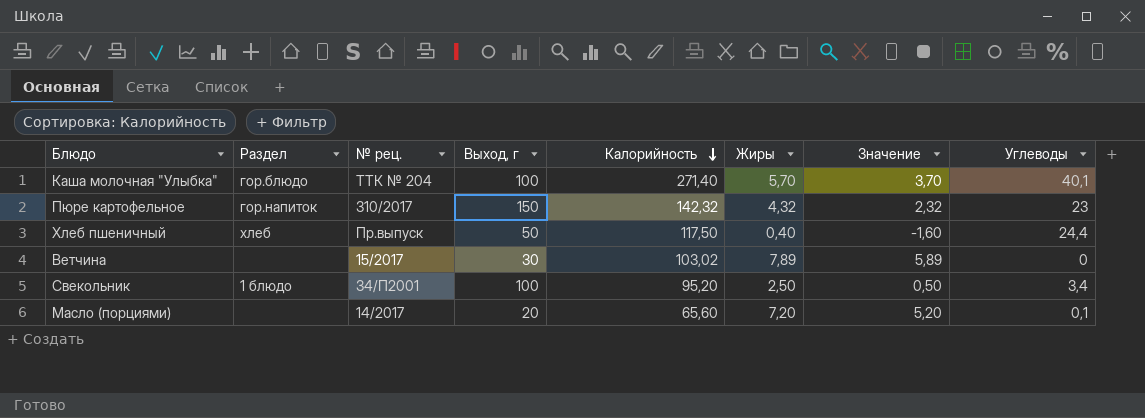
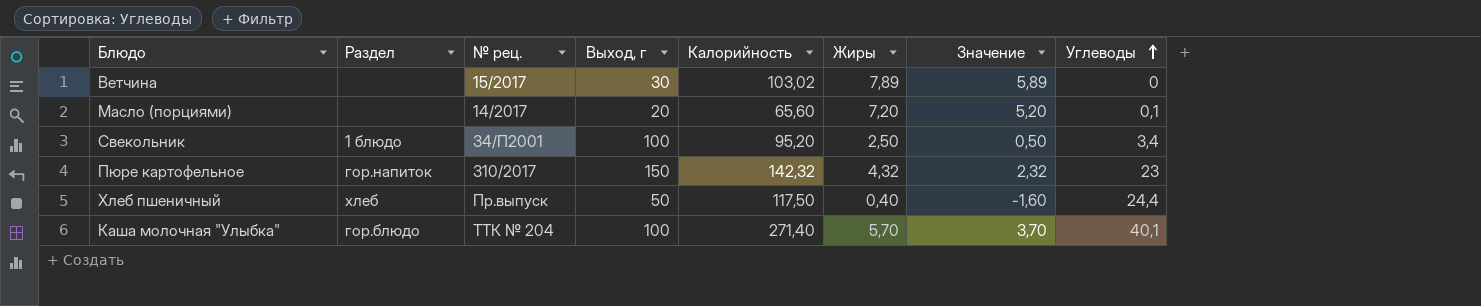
row order: Калорийность descending -> Углеводы ascending

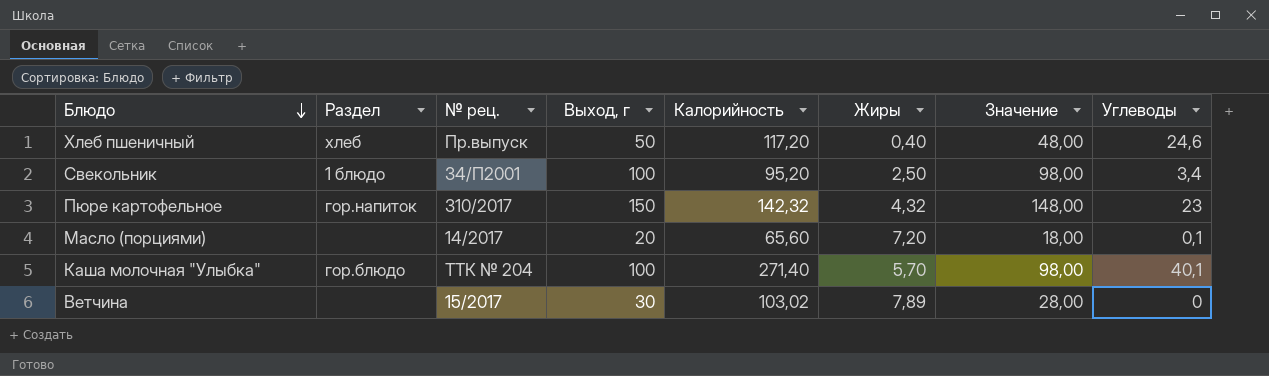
row order: Углеводы ascending -> Блюдо descending
column Значение | formula: [Жиры] - 2 -> [Выход, г] - 2
Хлеб пшеничный | Калорийность: 117,50 -> 117,20
Хлеб пшеничный | Углеводы: 24,4 -> 24,6

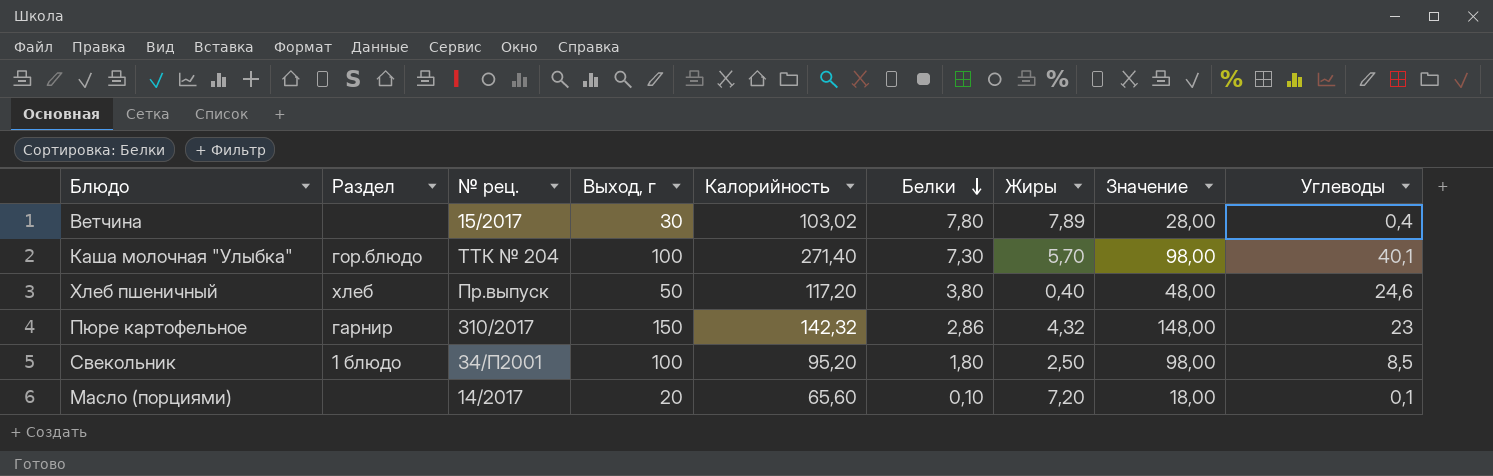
row order: Блюдо descending -> Белки descending
column Белки | position: none -> 6
Ветчина | Углеводы: 0 -> 0,4
Пюре картофельное | Раздел: гор.напиток -> гарнир
Свекольник | Углеводы: 3,4 -> 8,5

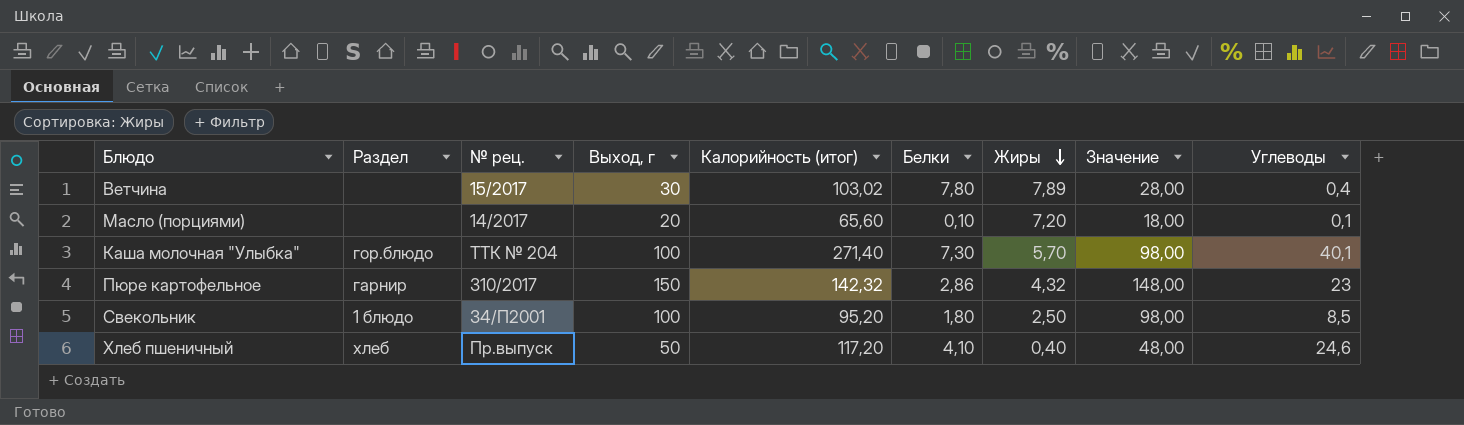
row order: Белки descending -> Жиры descending
column name: Калорийность -> Калорийность (итог)
Хлеб пшеничный | Белки: 3,80 -> 4,10

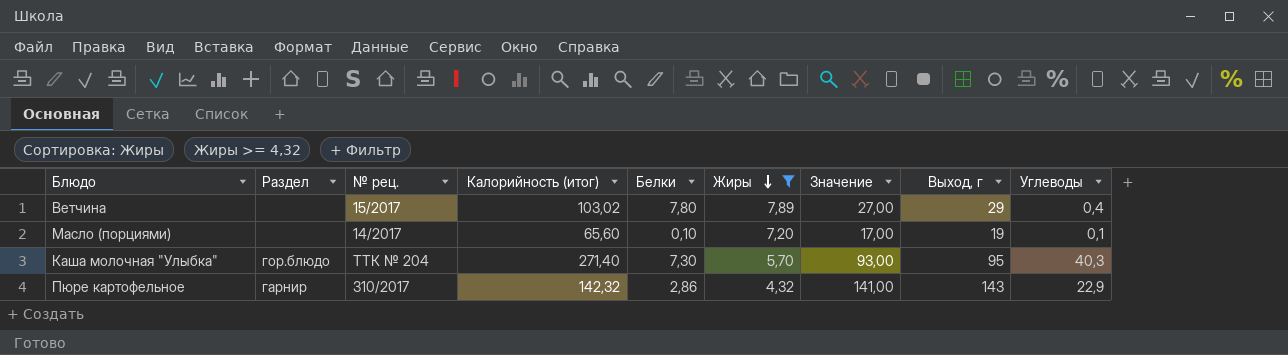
filter: none -> Жиры >= 4,32
column Выход, г | position: 4 -> 8
Ветчина | Значение: 28,00 -> 27,00
Ветчина | Выход, г: 30 -> 29
Масло (порциями) | Значение: 18,00 -> 17,00
Масло (порциями) | Выход, г: 20 -> 19
Каша молочная "Улыбка" | Значение: 98,00 -> 93,00
Каша молочная "Улыбка" | Выход, г: 100 -> 95
Каша молочная "Улыбка" | Углеводы: 40,1 -> 40,3
Пюре картофельное | Значение: 148,00 -> 141,00
Пюре картофельное | Выход, г: 150 -> 143
Пюре картофельное | Углеводы: 23 -> 22,9

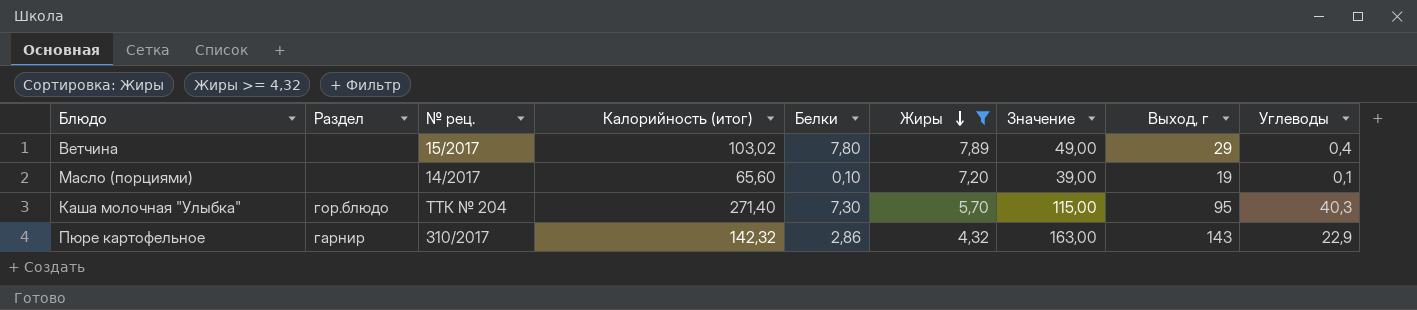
column Значение | formula: [Выход, г] - 2 -> [Выход, г] + 20

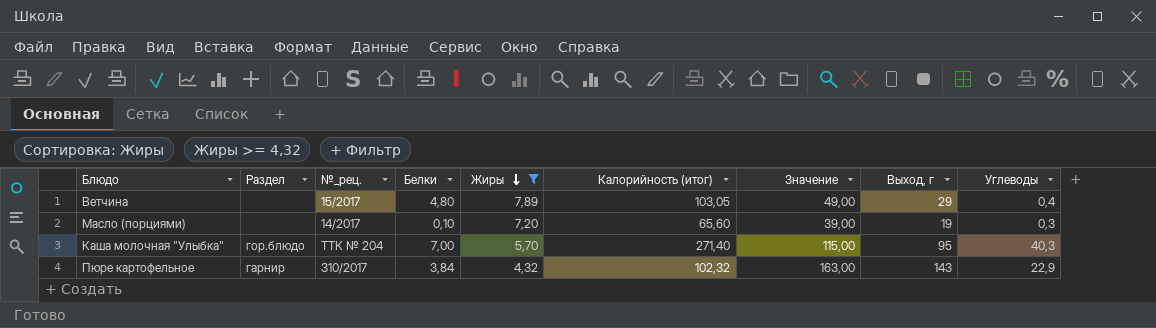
column name: № рец. -> №_рец.
column Калорийность (итог) | position: 4 -> 6
Ветчина | Белки: 7,80 -> 4,80
Ветчина | Калорийность (итог): 103,02 -> 103,05
Масло (порциями) | Углеводы: 0,1 -> 0,3
Каша молочная "Улыбка" | Белки: 7,30 -> 7,00
Пюре картофельное | Белки: 2,86 -> 3,84
Пюре картофельное | Калорийность (итог): 142,32 -> 102,32

